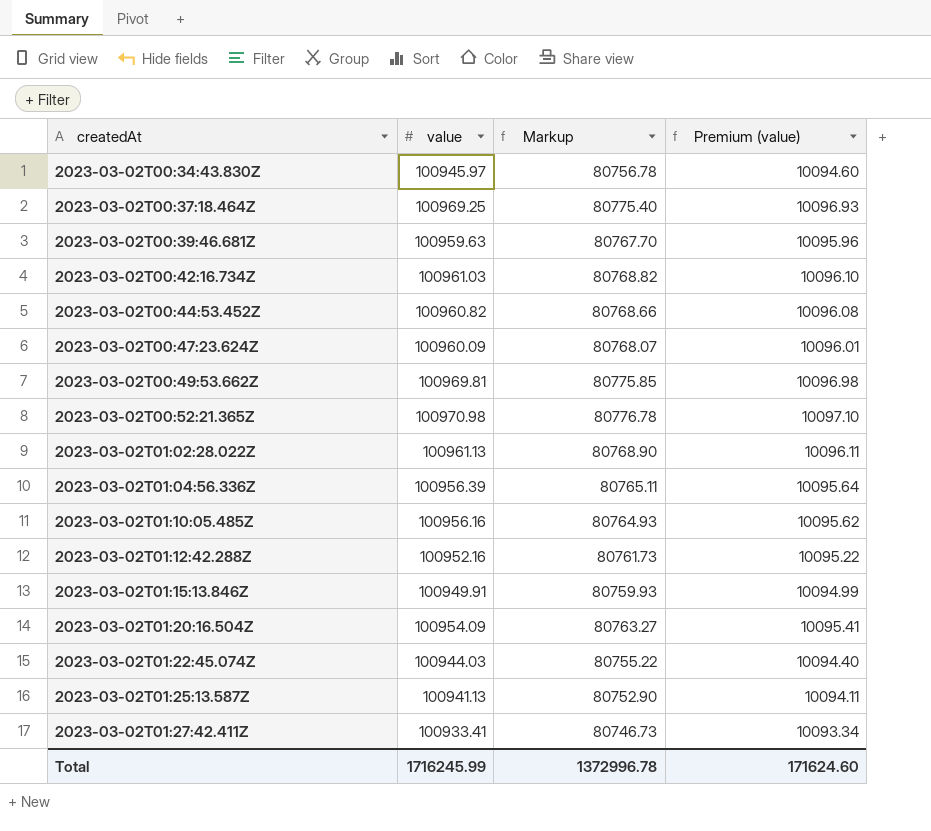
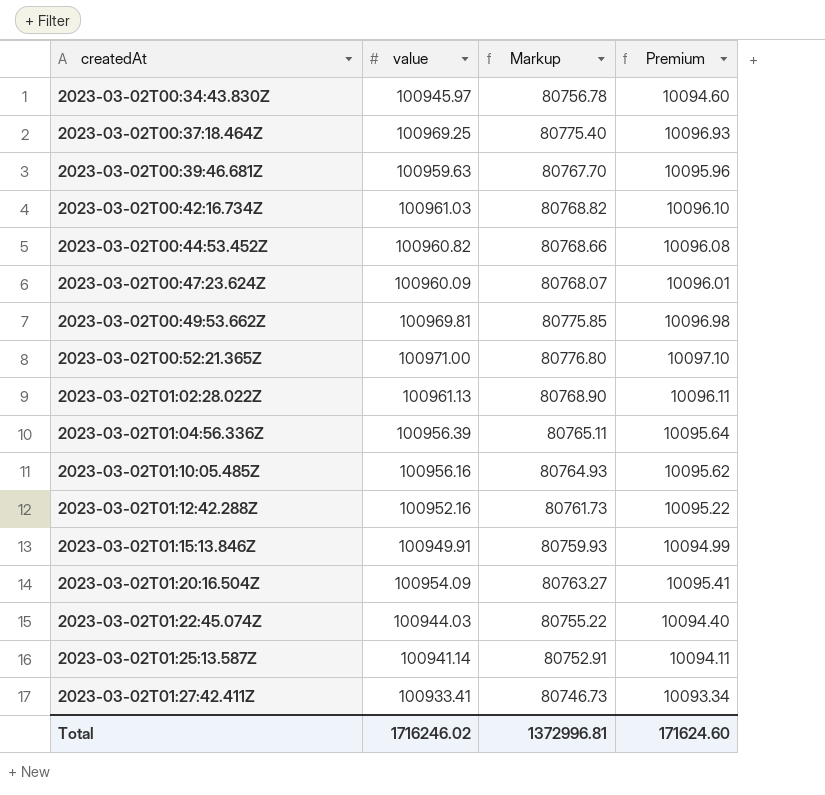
column name: Premium (value) -> Premium
2023-03-02T00:52:21.365Z | value: 100970.98 -> 100971.00
2023-03-02T00:52:21.365Z | Markup: 80776.78 -> 80776.80
2023-03-02T01:25:13.587Z | value: 100941.13 -> 100941.14
2023-03-02T01:25:13.587Z | Markup: 80752.90 -> 80752.91
Total | value: 1716245.99 -> 1716246.02
Total | Markup: 1372996.78 -> 1372996.81

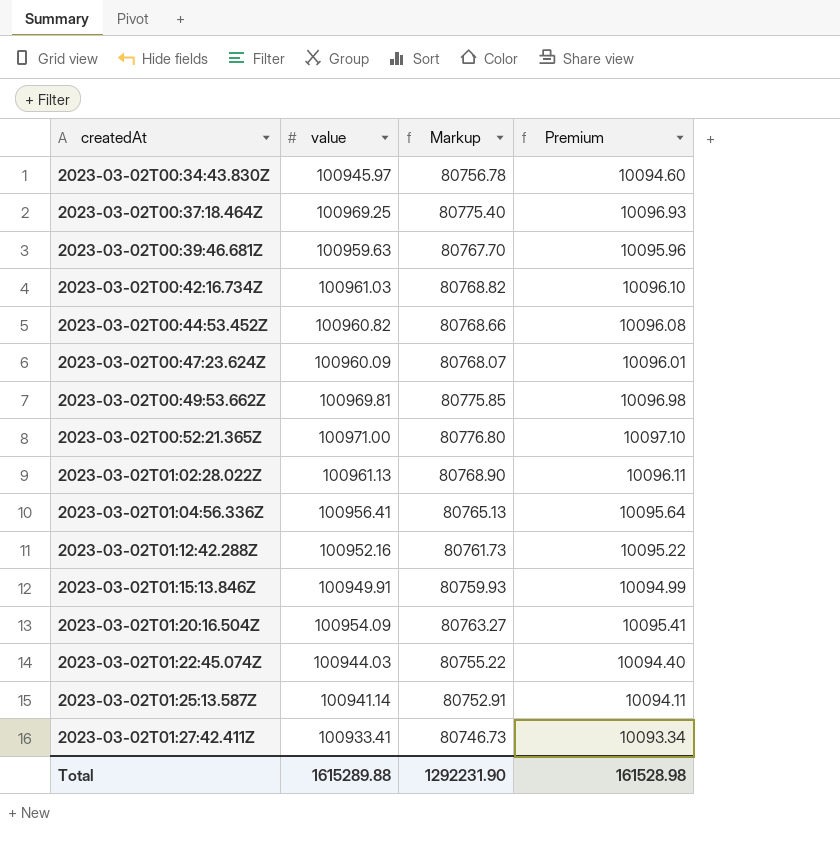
row 2023-03-02T01:10:05.485Z: 100956.16 | 80764.93 | 10095.62 -> none
2023-03-02T01:04:56.336Z | value: 100956.39 -> 100956.41
2023-03-02T01:04:56.336Z | Markup: 80765.11 -> 80765.13
Total | value: 1716246.02 -> 1615289.88
Total | Markup: 1372996.81 -> 1292231.90
Total | Premium: 171624.60 -> 161528.98

